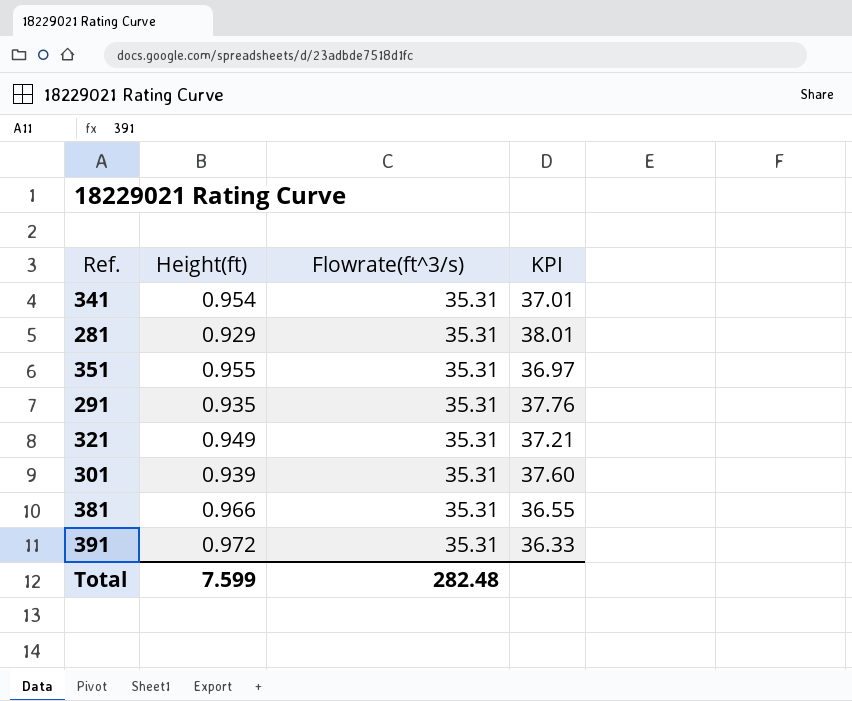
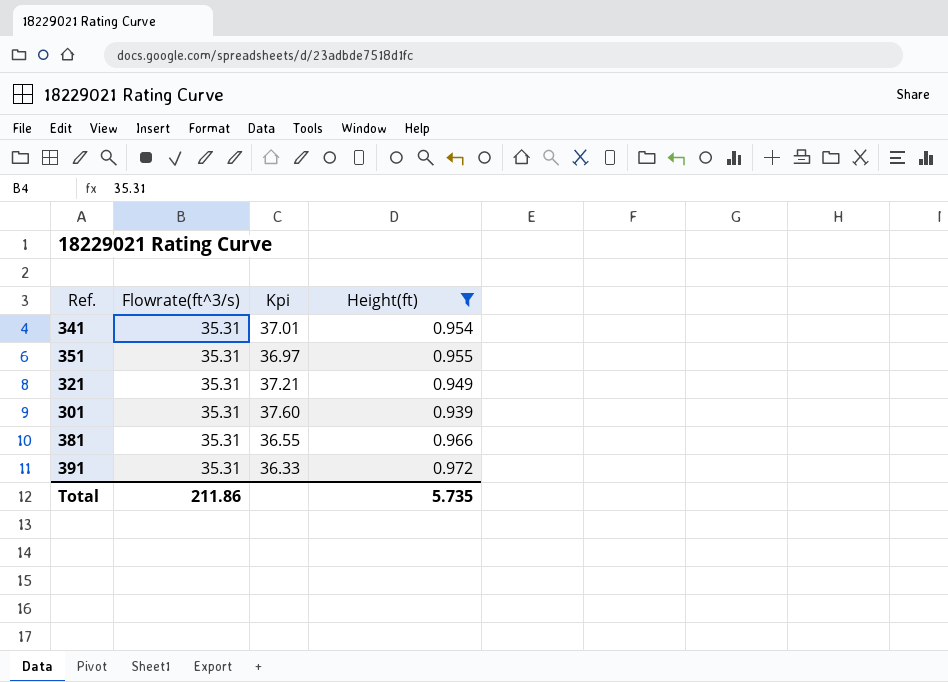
filter: none -> Height(ft) >= 0.939
column name: KPI -> Kpi
column Height(ft) | position: 2 -> 4
Total | Flowrate(ft^3/s): 282.48 -> 211.86
Total | Height(ft): 7.599 -> 5.735

